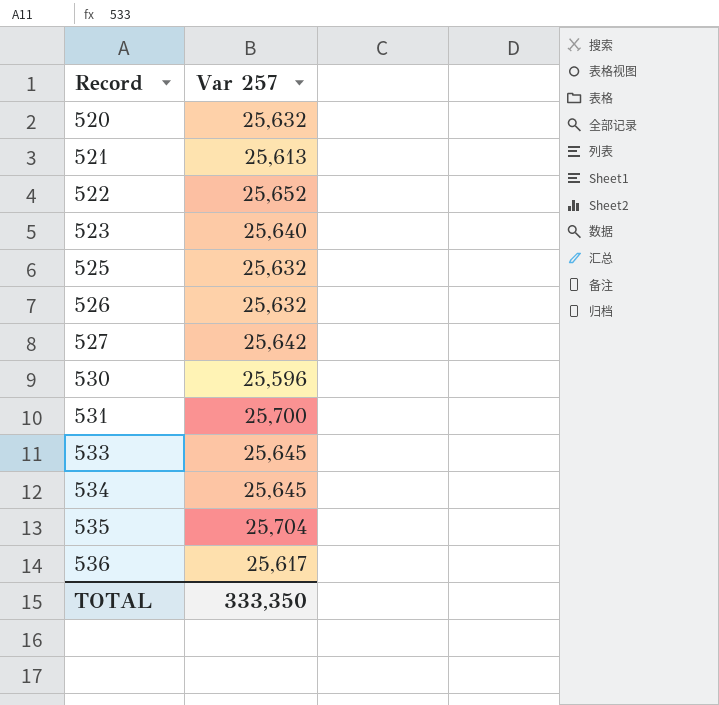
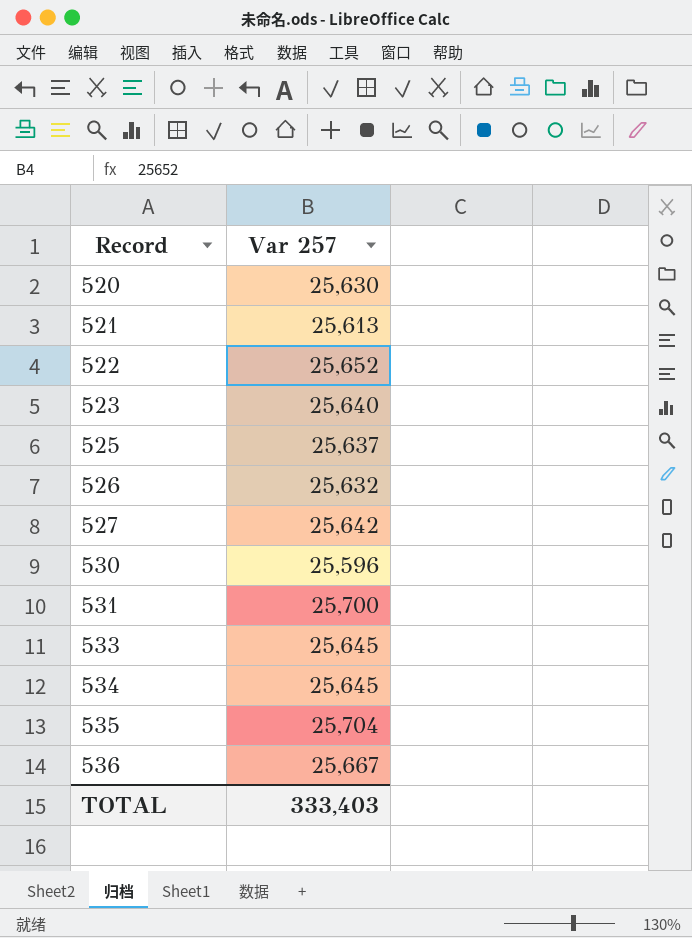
520 | Var 257: 25,632 -> 25,630
525 | Var 257: 25,632 -> 25,637
536 | Var 257: 25,617 -> 25,667
TOTAL | Var 257: 333,350 -> 333,403

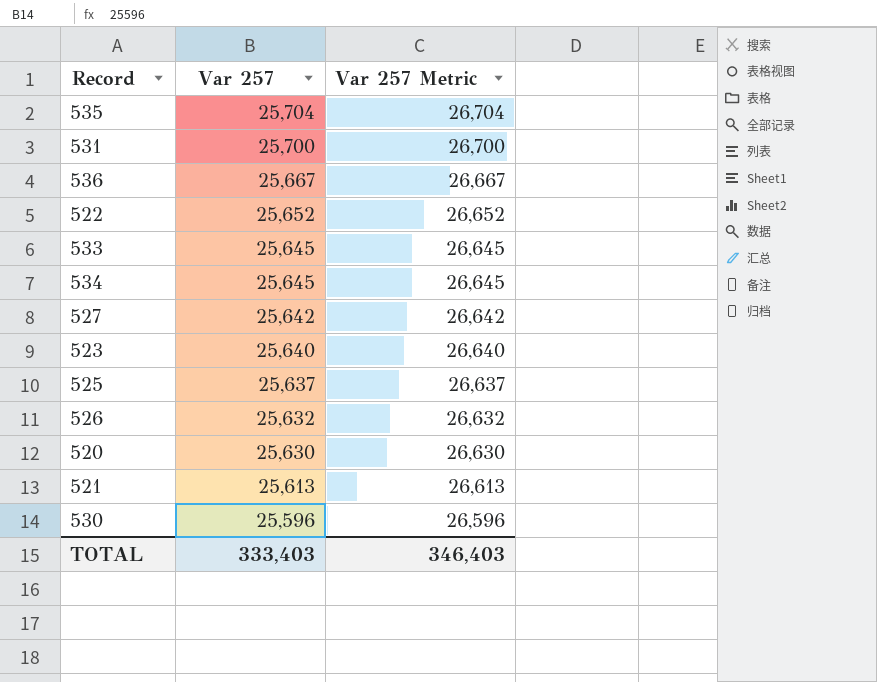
row order: Record ascending -> Var 257 descending
column Var 257 Metric | formula: none -> [Var 257] + 1000

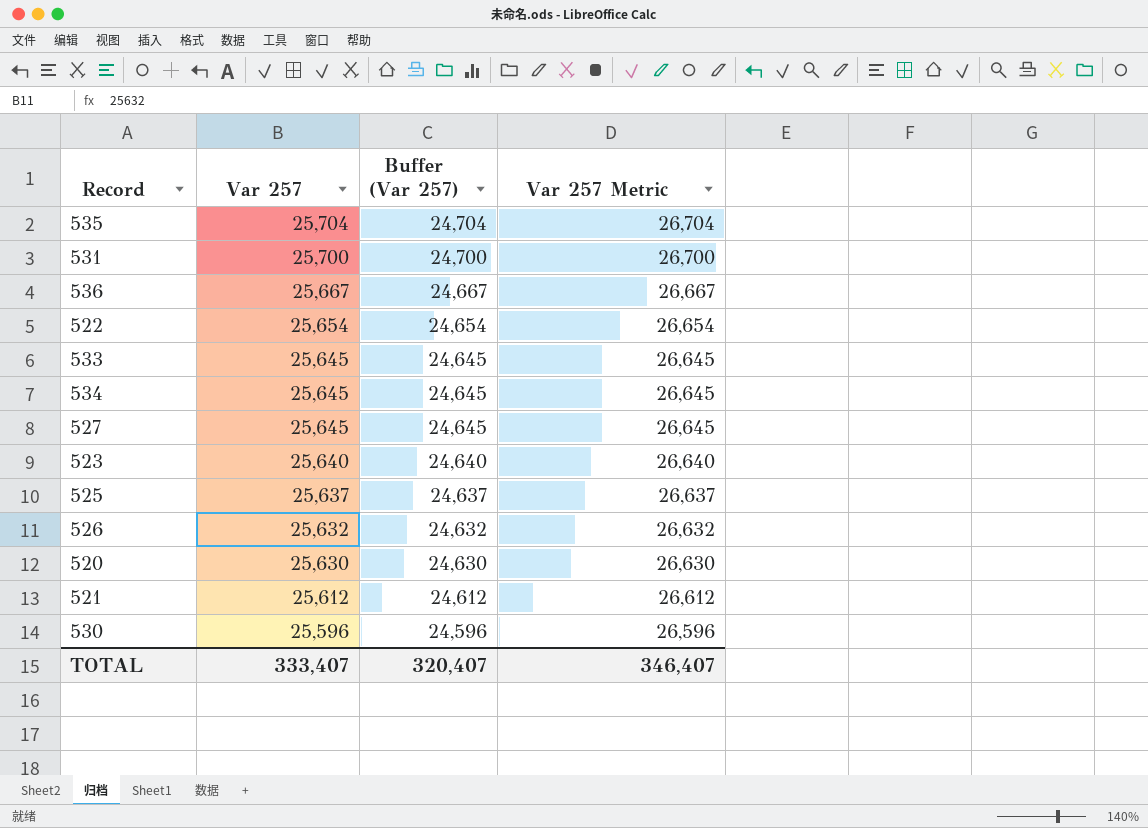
column Buffer (Var 257) | formula: none -> [Var 257] - 1000
522 | Var 257: 25,652 -> 25,654
522 | Var 257 Metric: 26,652 -> 26,654
527 | Var 257: 25,642 -> 25,645
527 | Var 257 Metric: 26,642 -> 26,645
521 | Var 257: 25,613 -> 25,612
521 | Var 257 Metric: 26,613 -> 26,612
TOTAL | Var 257: 333,403 -> 333,407
TOTAL | Var 257 Metric: 346,403 -> 346,407

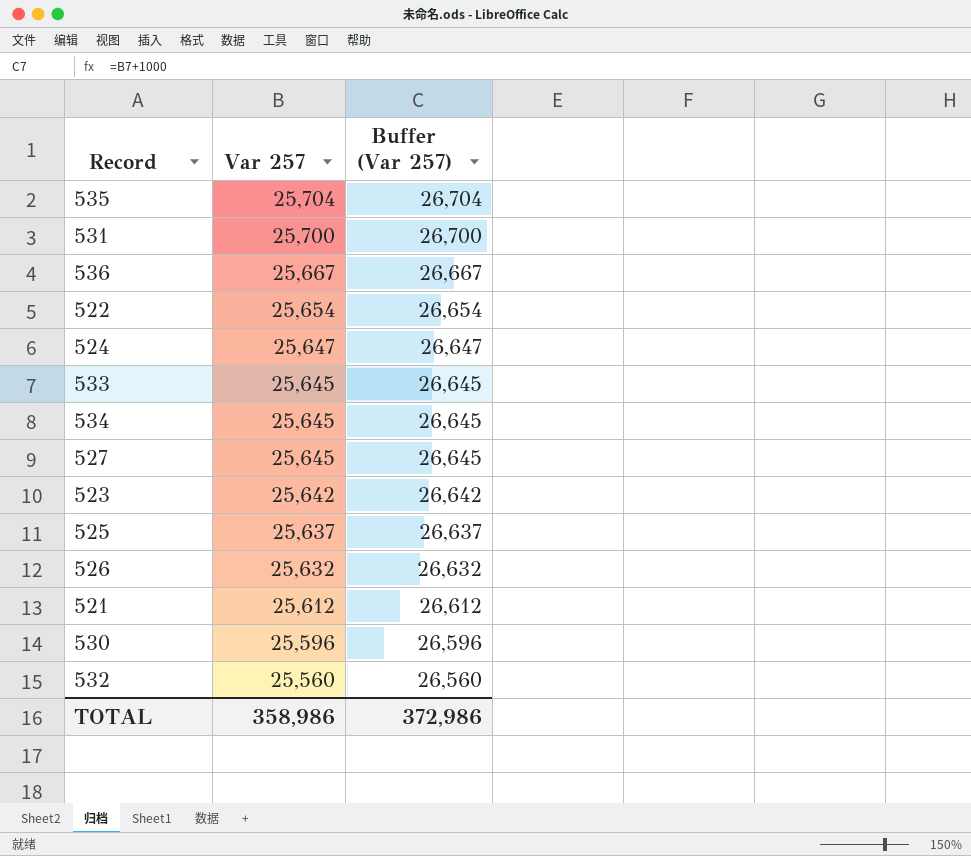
column Var 257 Metric | formula: [Var 257] + 1000 -> none
column Buffer (Var 257) | formula: [Var 257] - 1000 -> [Var 257] + 1000
row 520: 25,630 | 24,630 | 26,630 -> none
row 524: none -> 25,647 | 26,647
523 | Var 257: 25,640 -> 25,642
row 532: none -> 25,560 | 26,560
TOTAL | Var 257: 333,407 -> 358,986
TOTAL | Buffer (Var 257): 320,407 -> 372,986

